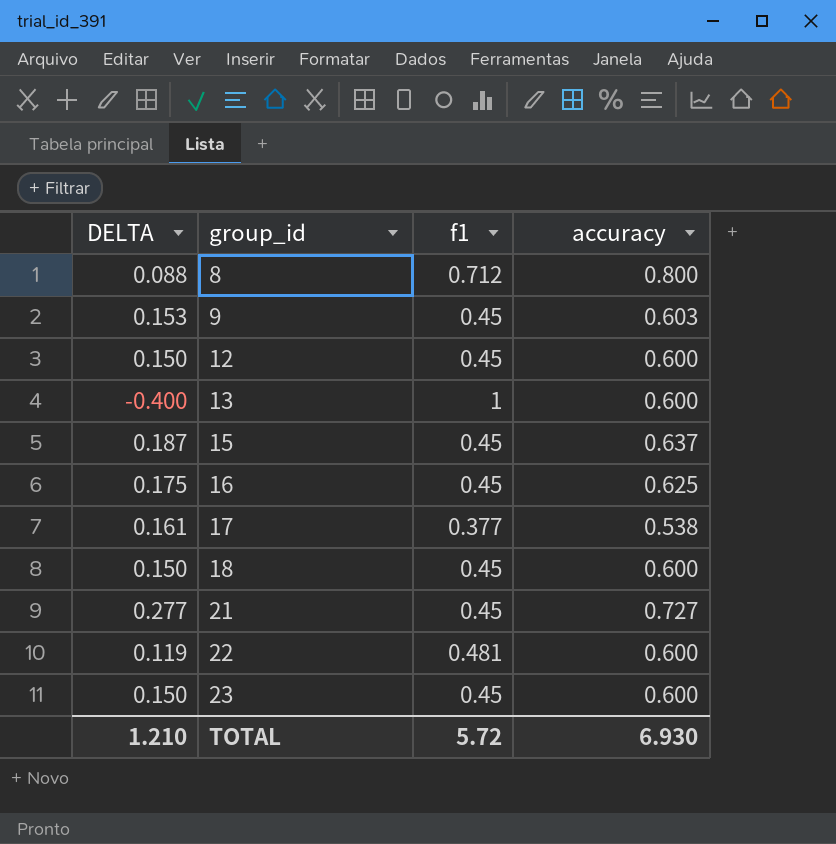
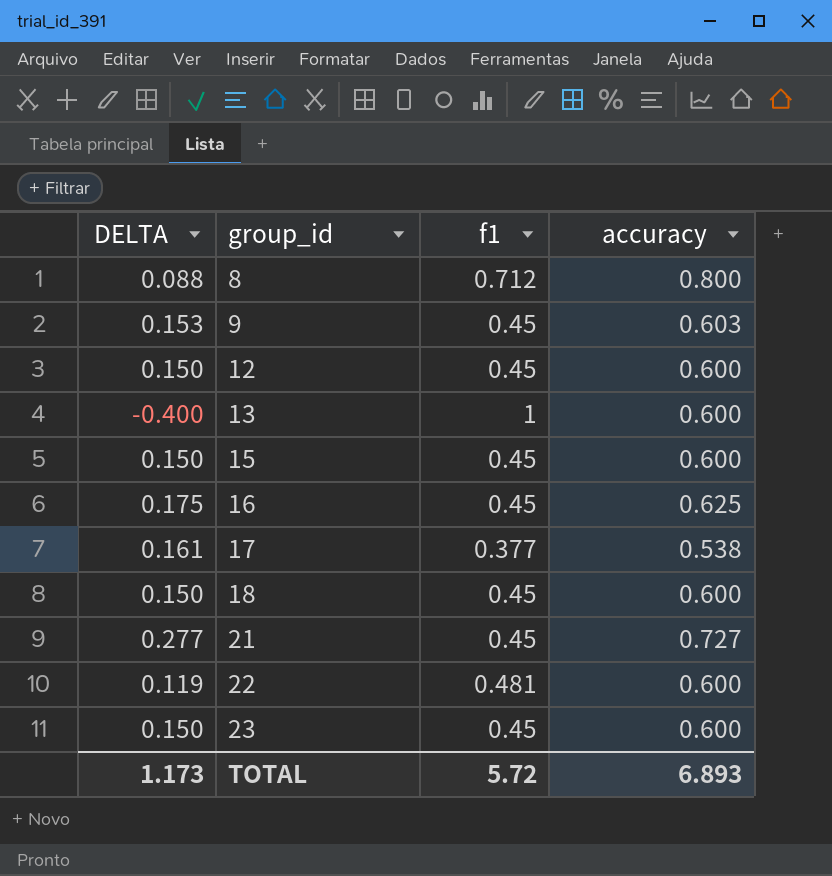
15 | DELTA: 0.187 -> 0.150
15 | accuracy: 0.637 -> 0.600
TOTAL | DELTA: 1.210 -> 1.173
TOTAL | accuracy: 6.930 -> 6.893

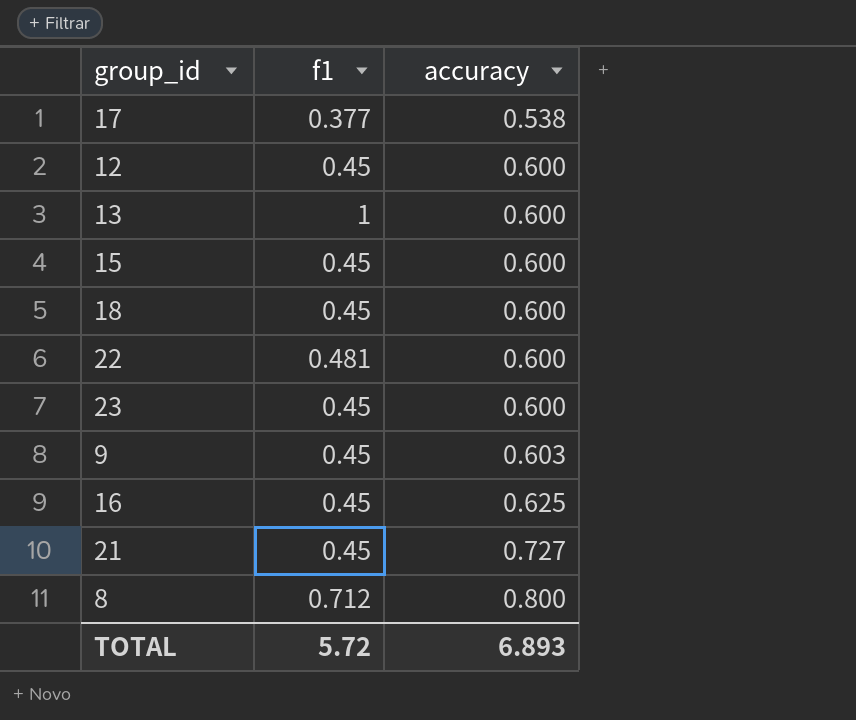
row order: group_id ascending -> accuracy ascending
column DELTA | formula: [accuracy] - [f1] -> none

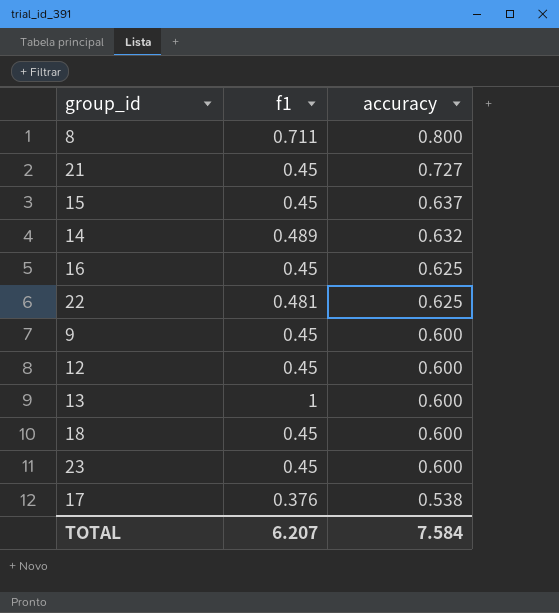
row order: accuracy ascending -> accuracy descending
8 | f1: 0.712 -> 0.711
15 | accuracy: 0.600 -> 0.637
row 14: none -> 0.489 | 0.632
22 | accuracy: 0.600 -> 0.625
9 | accuracy: 0.603 -> 0.600
17 | f1: 0.377 -> 0.376
TOTAL | f1: 5.72 -> 6.207
TOTAL | accuracy: 6.893 -> 7.584

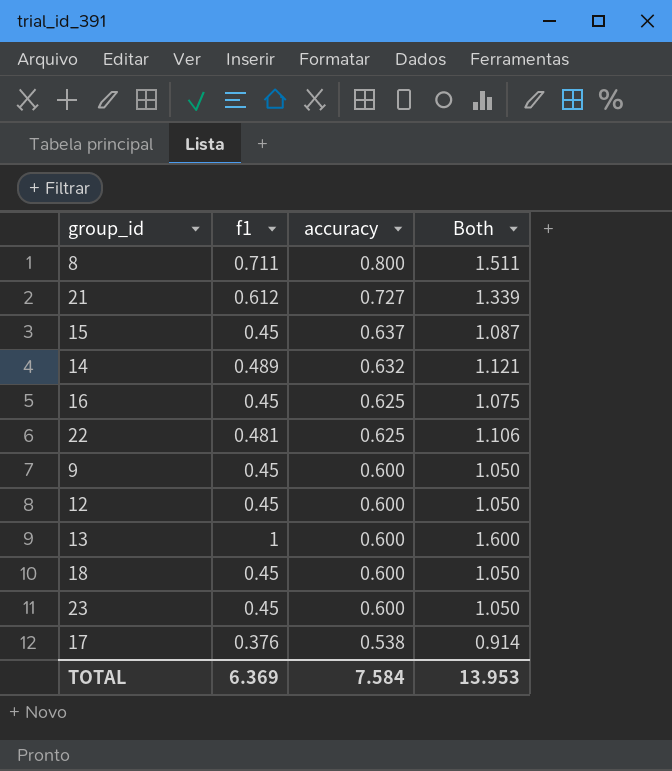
column Both | formula: none -> [f1] + [accuracy]
21 | f1: 0.45 -> 0.612
TOTAL | f1: 6.207 -> 6.369

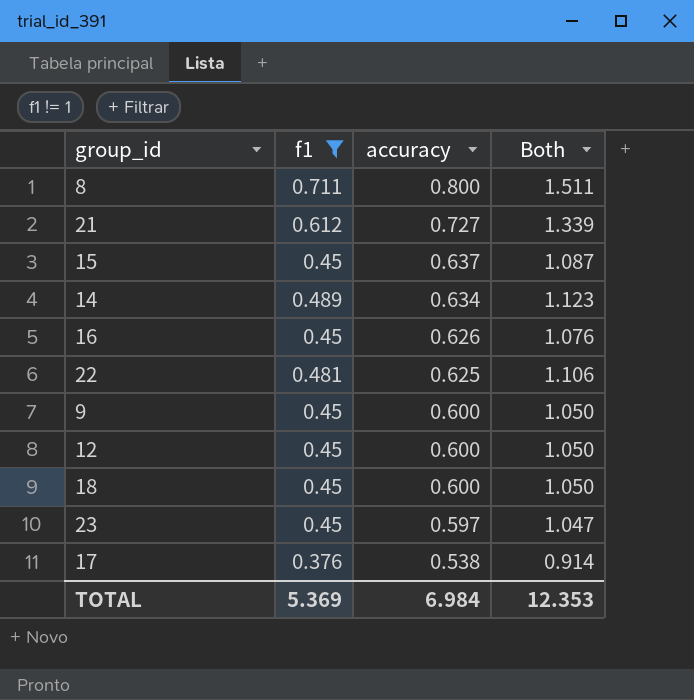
filter: none -> f1 != 1
14 | accuracy: 0.632 -> 0.634
14 | Both: 1.121 -> 1.123
16 | accuracy: 0.625 -> 0.626
16 | Both: 1.075 -> 1.076
23 | accuracy: 0.600 -> 0.597
23 | Both: 1.050 -> 1.047
TOTAL | f1: 6.369 -> 5.369
TOTAL | accuracy: 7.584 -> 6.984
TOTAL | Both: 13.953 -> 12.353

